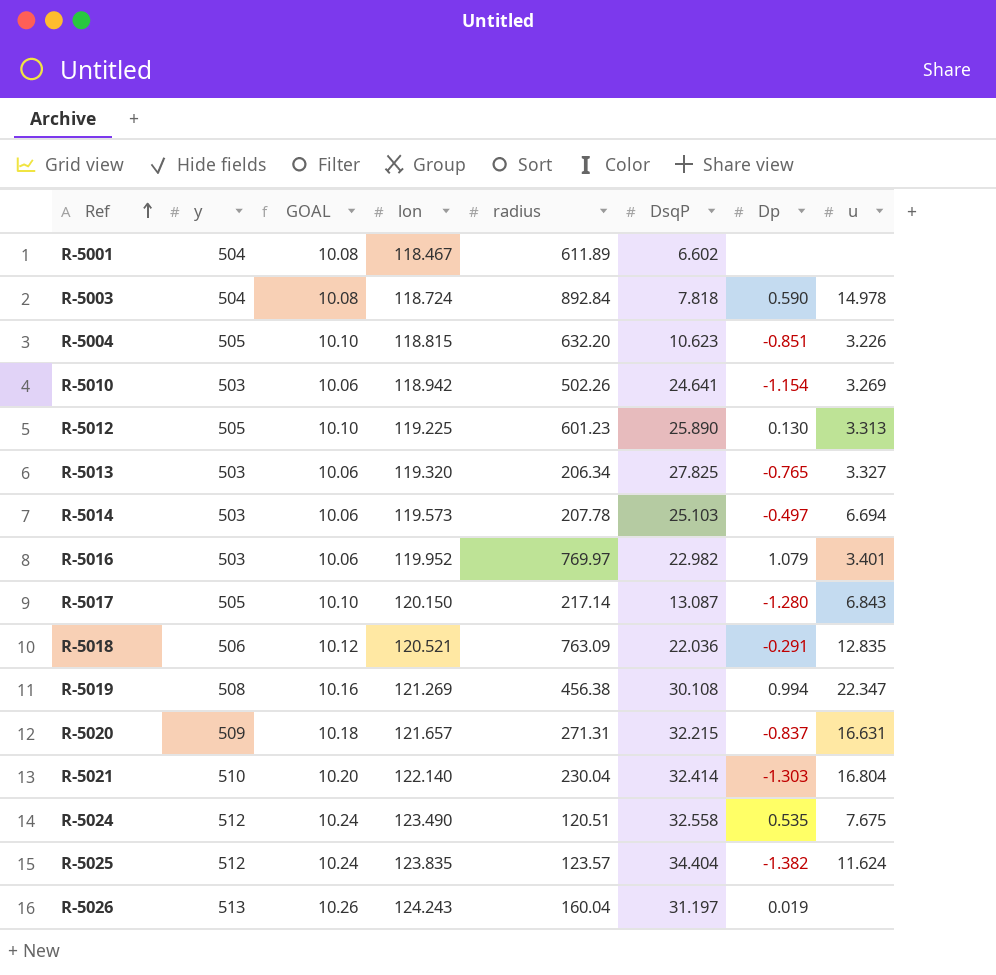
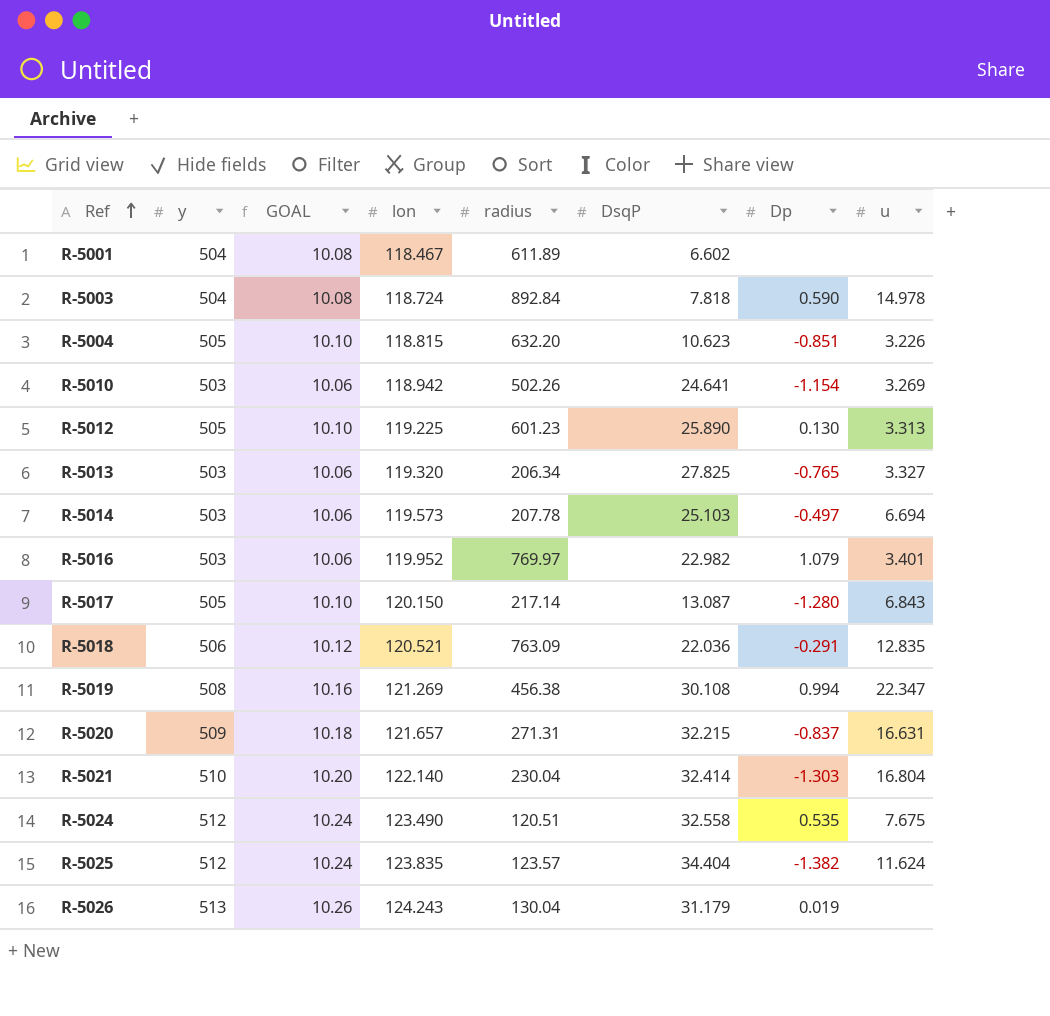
R-5026 | radius: 160.04 -> 130.04
R-5026 | DsqP: 31.197 -> 31.179

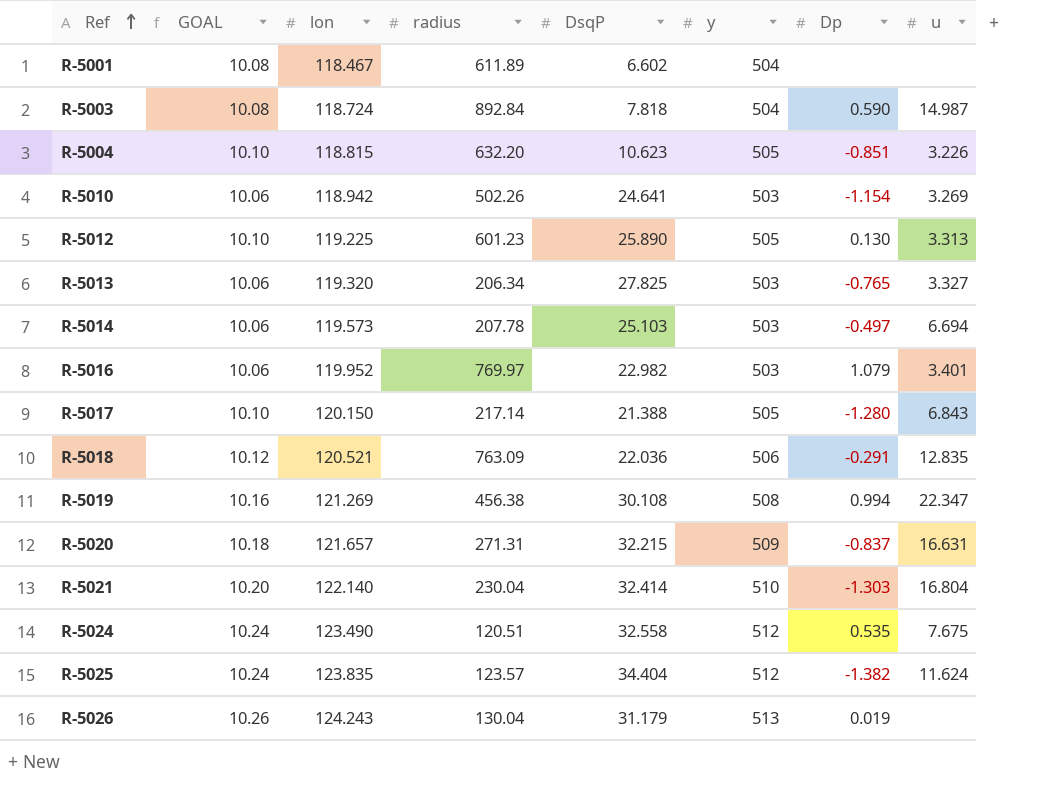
column y | position: 2 -> 6
R-5003 | u: 14.978 -> 14.987
R-5017 | DsqP: 13.087 -> 21.388

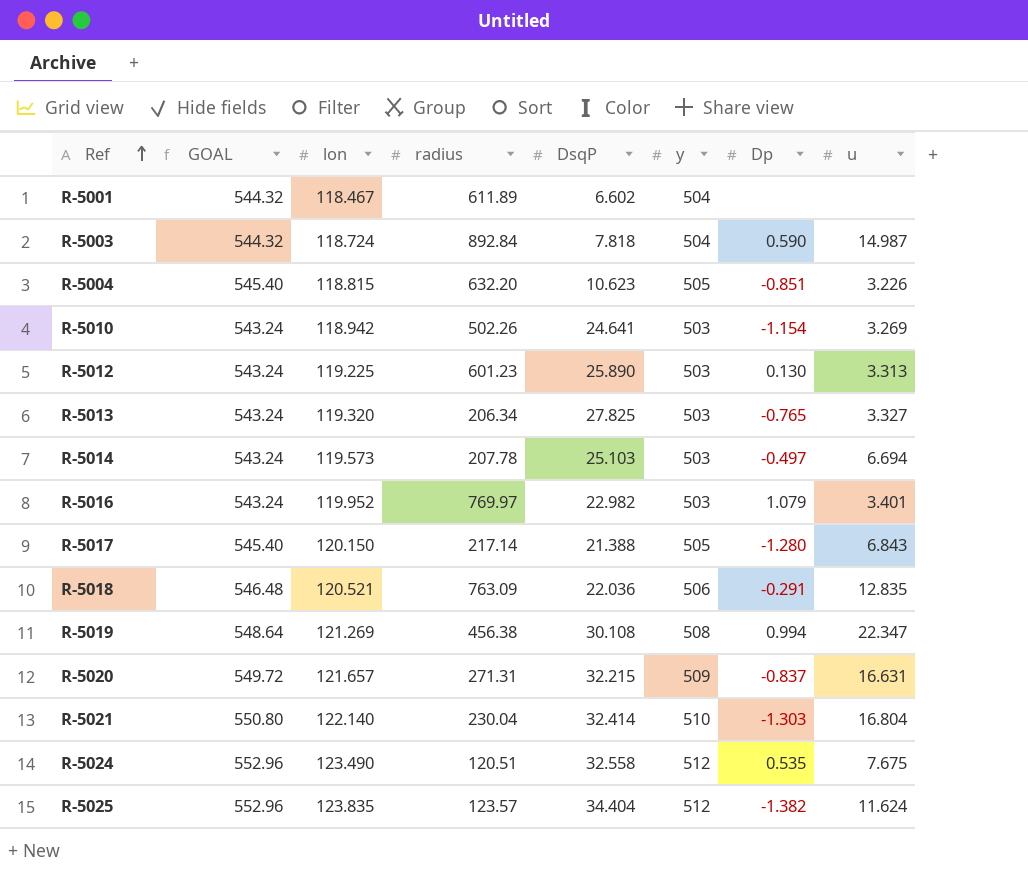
column GOAL | formula: [y] * 0.02 -> [y] * 1.08
row R-5026: 10.26 | 124.243 | 130.04 | 31.179 | 513 | 0.019 | none -> none
R-5012 | y: 505 -> 503

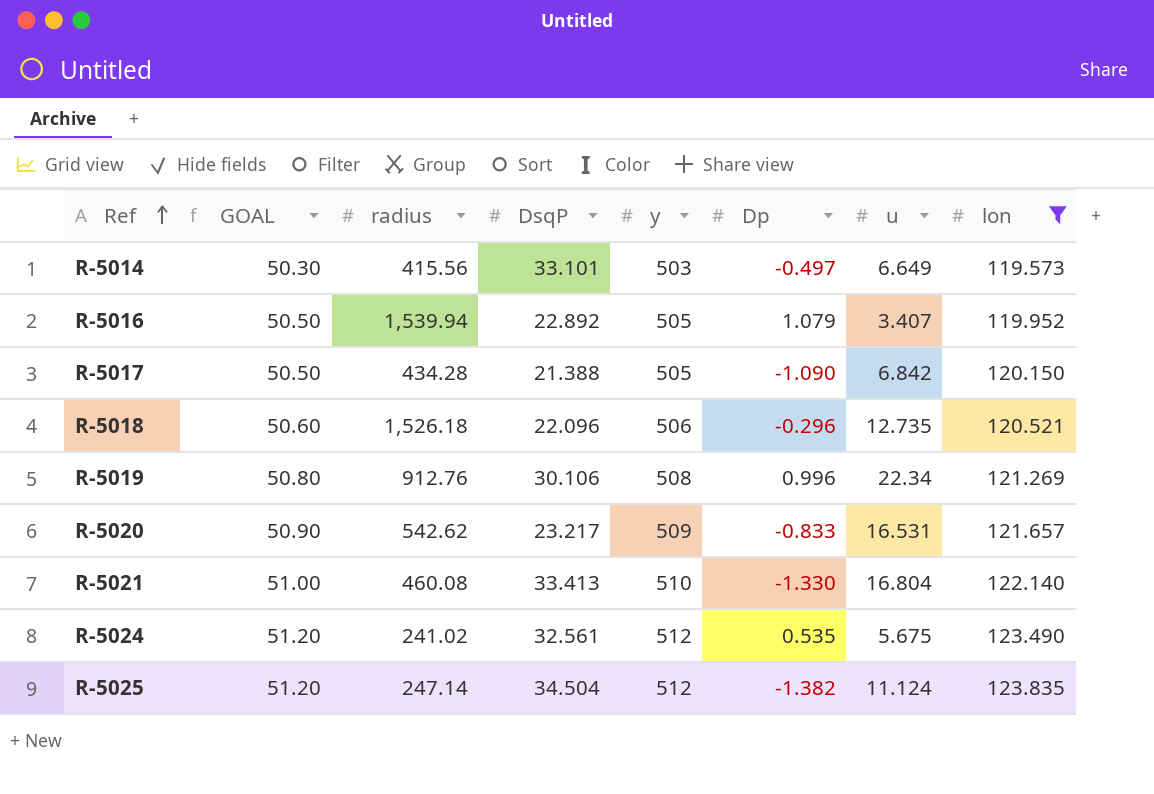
filter: none -> lon >= 119.573
column GOAL | formula: [y] * 1.08 -> [y] * 0.1
column lon | position: 3 -> 8
R-5014 | radius: 207.78 -> 415.56
R-5014 | DsqP: 25.103 -> 33.101
R-5014 | u: 6.694 -> 6.649
R-5016 | radius: 769.97 -> 1,539.94
R-5016 | DsqP: 22.982 -> 22.892
R-5016 | y: 503 -> 505
R-5016 | u: 3.401 -> 3.407
R-5017 | radius: 217.14 -> 434.28
R-5017 | Dp: -1.280 -> -1.090
R-5017 | u: 6.843 -> 6.842
R-5018 | radius: 763.09 -> 1,526.18
R-5018 | DsqP: 22.036 -> 22.096
R-5018 | Dp: -0.291 -> -0.296
R-5018 | u: 12.835 -> 12.735
R-5019 | radius: 456.38 -> 912.76
R-5019 | DsqP: 30.108 -> 30.106
R-5019 | Dp: 0.994 -> 0.996
R-5019 | u: 22.347 -> 22.34
R-5020 | radius: 271.31 -> 542.62
R-5020 | DsqP: 32.215 -> 23.217
R-5020 | Dp: -0.837 -> -0.833
R-5020 | u: 16.631 -> 16.531
R-5021 | radius: 230.04 -> 460.08
R-5021 | DsqP: 32.414 -> 33.413
R-5021 | Dp: -1.303 -> -1.330
R-5024 | radius: 120.51 -> 241.02
R-5024 | DsqP: 32.558 -> 32.561
R-5024 | u: 7.675 -> 5.675
R-5025 | radius: 123.57 -> 247.14
R-5025 | DsqP: 34.404 -> 34.504
R-5025 | u: 11.624 -> 11.124

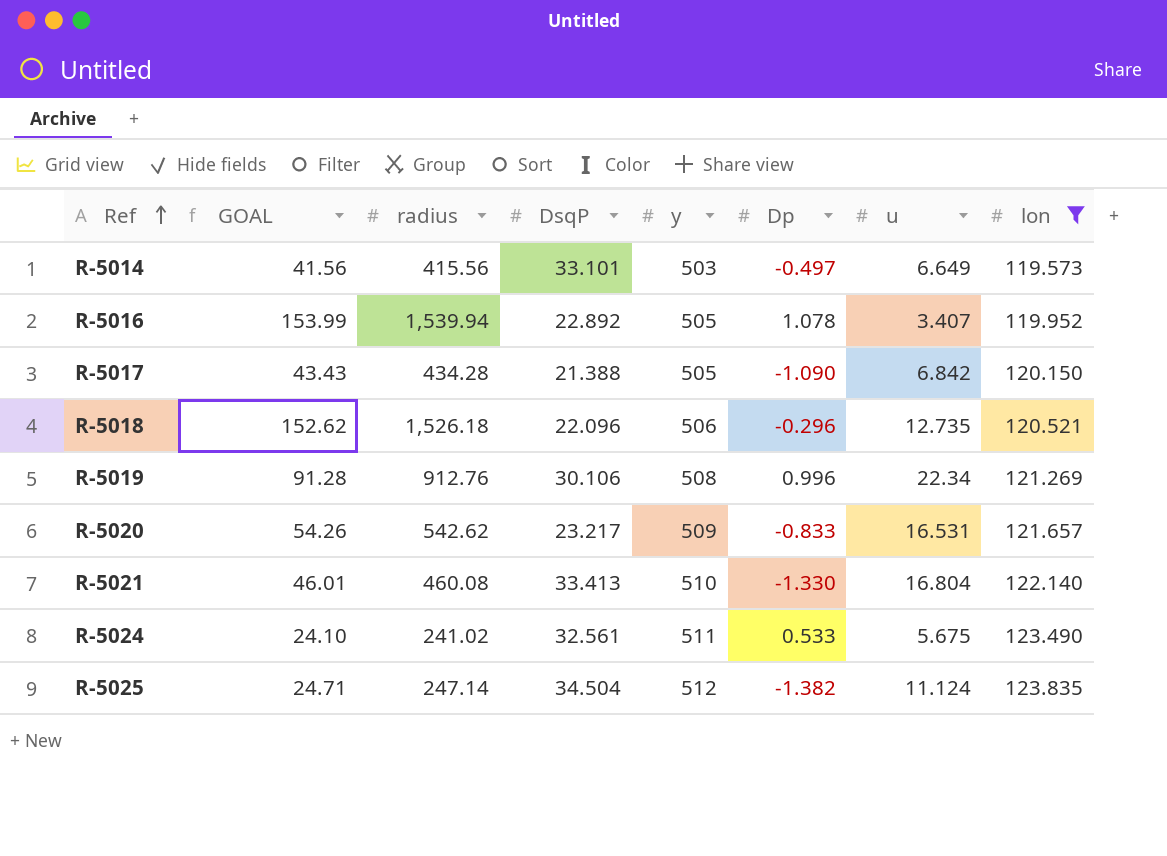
column GOAL | formula: [y] * 0.1 -> [radius] * 0.1
R-5016 | Dp: 1.079 -> 1.078
R-5024 | y: 512 -> 511
R-5024 | Dp: 0.535 -> 0.533

